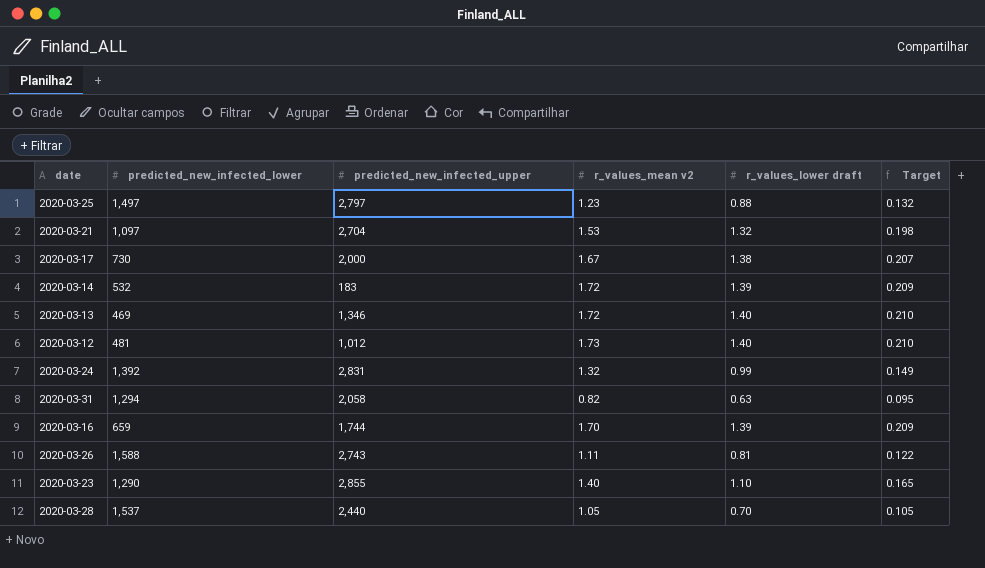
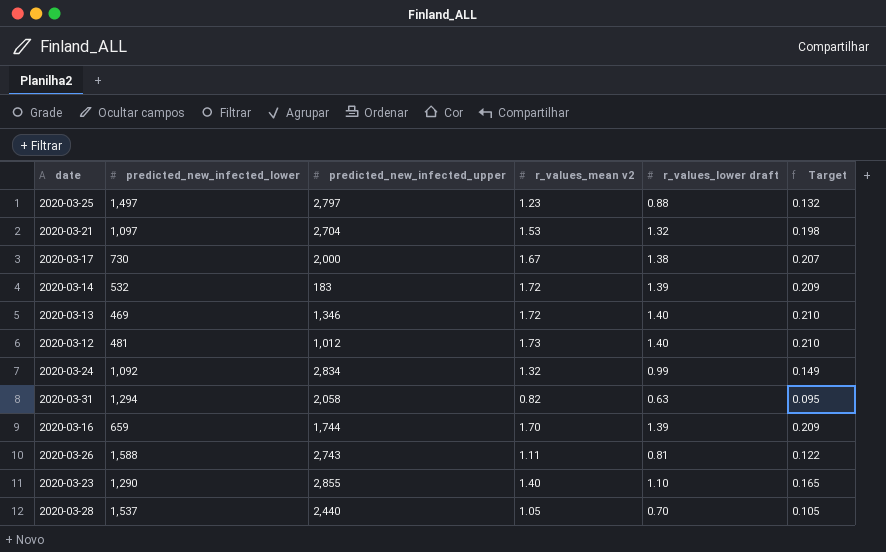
2020-03-24 | predicted_new_infected_lower: 1,392 -> 1,092
2020-03-24 | predicted_new_infected_upper: 2,831 -> 2,834

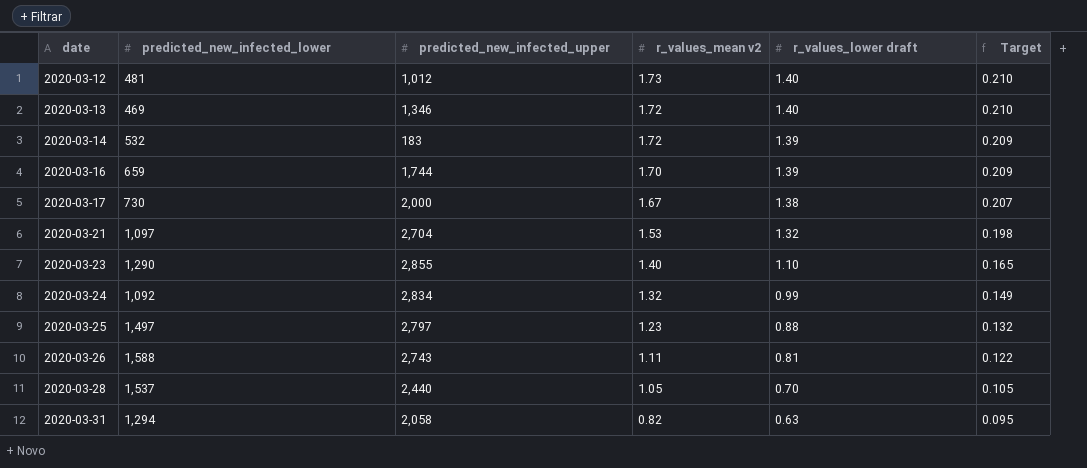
row order: none -> date ascending

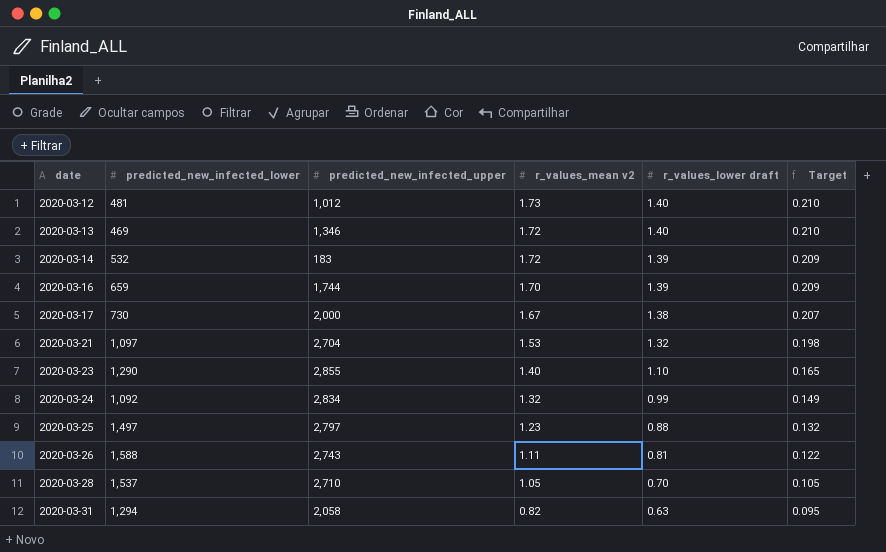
2020-03-28 | predicted_new_infected_upper: 2,440 -> 2,710

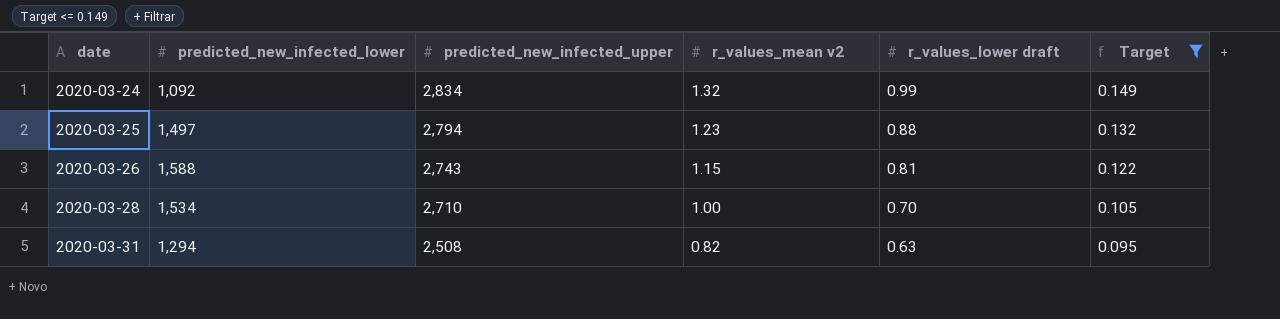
filter: none -> Target <= 0.149
2020-03-25 | predicted_new_infected_upper: 2,797 -> 2,794
2020-03-26 | r_values_mean v2: 1.11 -> 1.15
2020-03-28 | predicted_new_infected_lower: 1,537 -> 1,534
2020-03-28 | r_values_mean v2: 1.05 -> 1.00
2020-03-31 | predicted_new_infected_upper: 2,058 -> 2,508

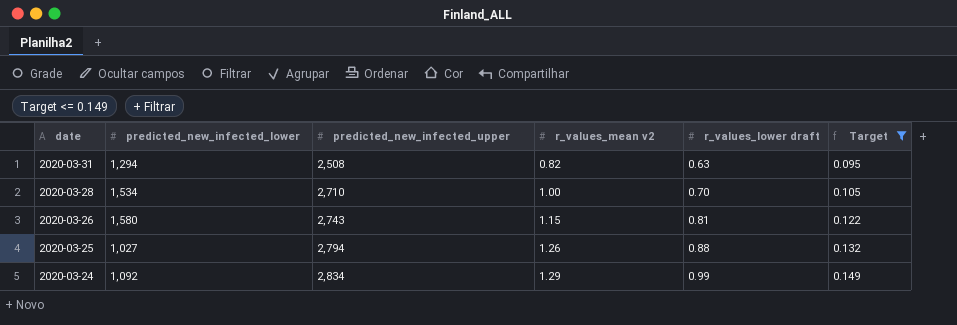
row order: date ascending -> date descending
2020-03-26 | predicted_new_infected_lower: 1,588 -> 1,580
2020-03-25 | predicted_new_infected_lower: 1,497 -> 1,027
2020-03-25 | r_values_mean v2: 1.23 -> 1.26
2020-03-24 | r_values_mean v2: 1.32 -> 1.29

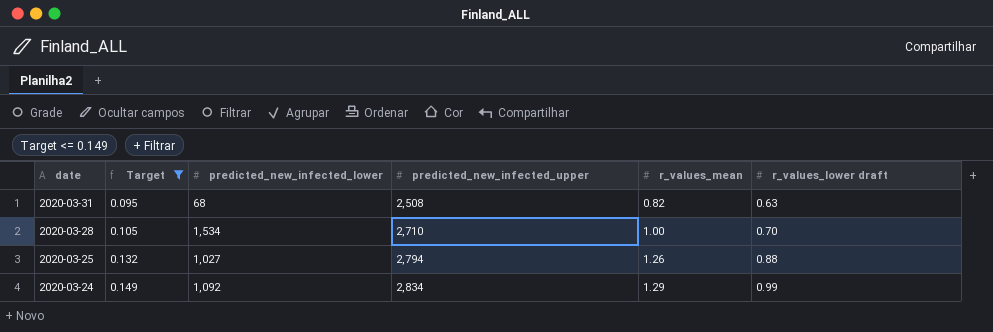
column Target | position: 6 -> 2
column name: r_values_mean v2 -> r_values_mean
row 2020-03-26: 1,580 | 2,743 | 1.15 | 0.81 | 0.122 -> none
2020-03-31 | predicted_new_infected_lower: 1,294 -> 68

